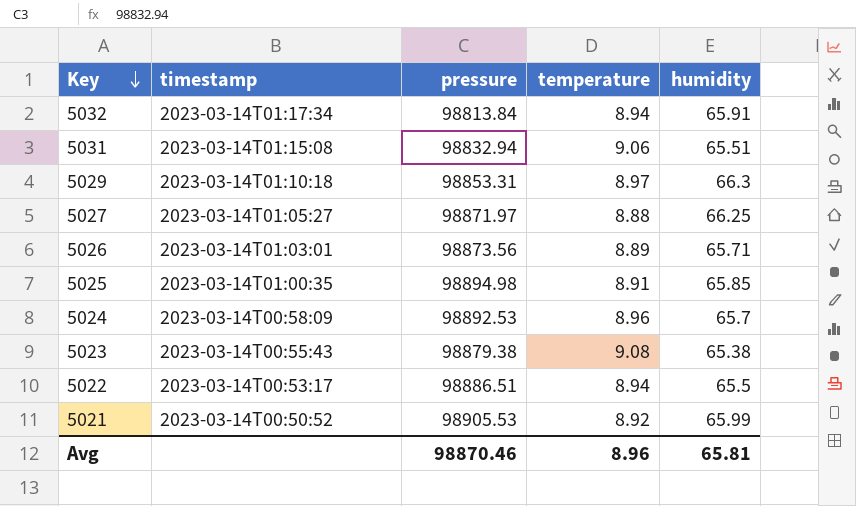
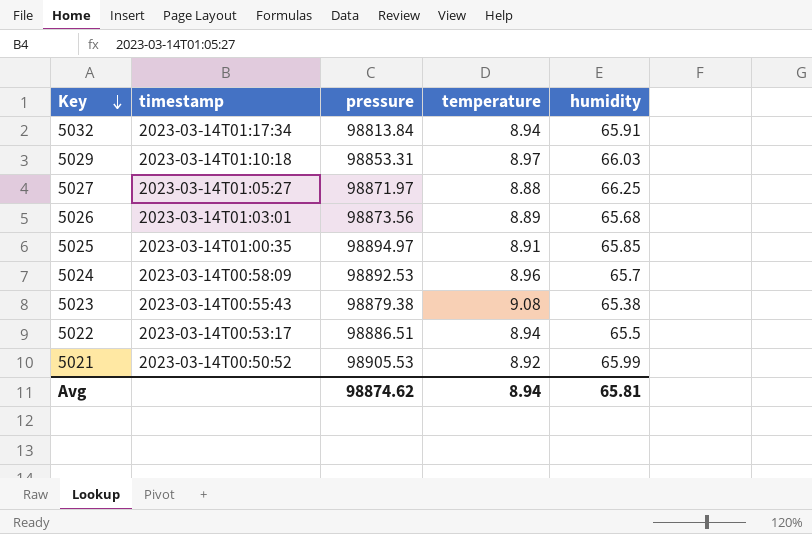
row 5031: 2023-03-14T01:15:08 | 98832.94 | 9.06 | 65.51 -> none
5029 | humidity: 66.3 -> 66.03
5026 | humidity: 65.71 -> 65.68
5025 | pressure: 98894.98 -> 98894.97
Avg | pressure: 98870.46 -> 98874.62
Avg | temperature: 8.96 -> 8.94

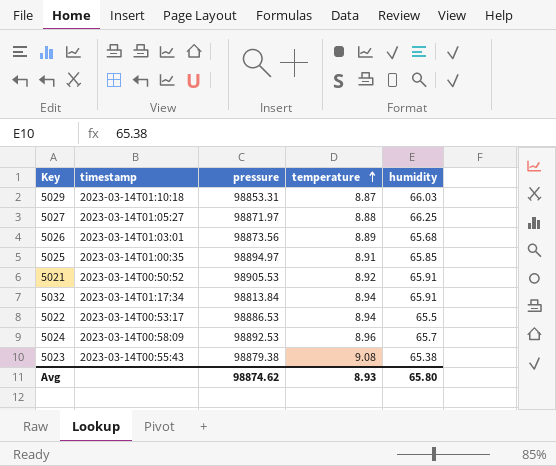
row order: Key descending -> temperature ascending
5029 | temperature: 8.97 -> 8.87
5021 | humidity: 65.99 -> 65.91
5022 | pressure: 98886.51 -> 98886.53
Avg | temperature: 8.94 -> 8.93
Avg | humidity: 65.81 -> 65.80

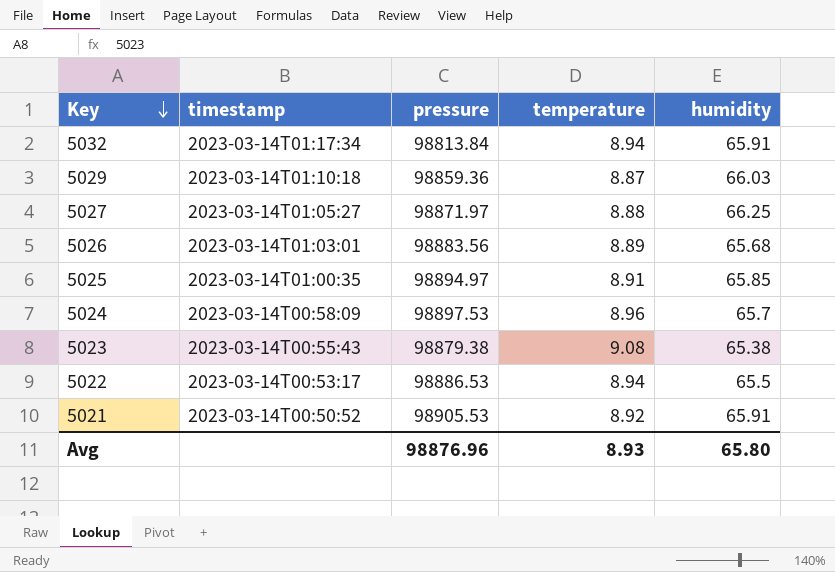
row order: temperature ascending -> Key descending
5029 | pressure: 98853.31 -> 98859.36
5026 | pressure: 98873.56 -> 98883.56
5024 | pressure: 98892.53 -> 98897.53
Avg | pressure: 98874.62 -> 98876.96

